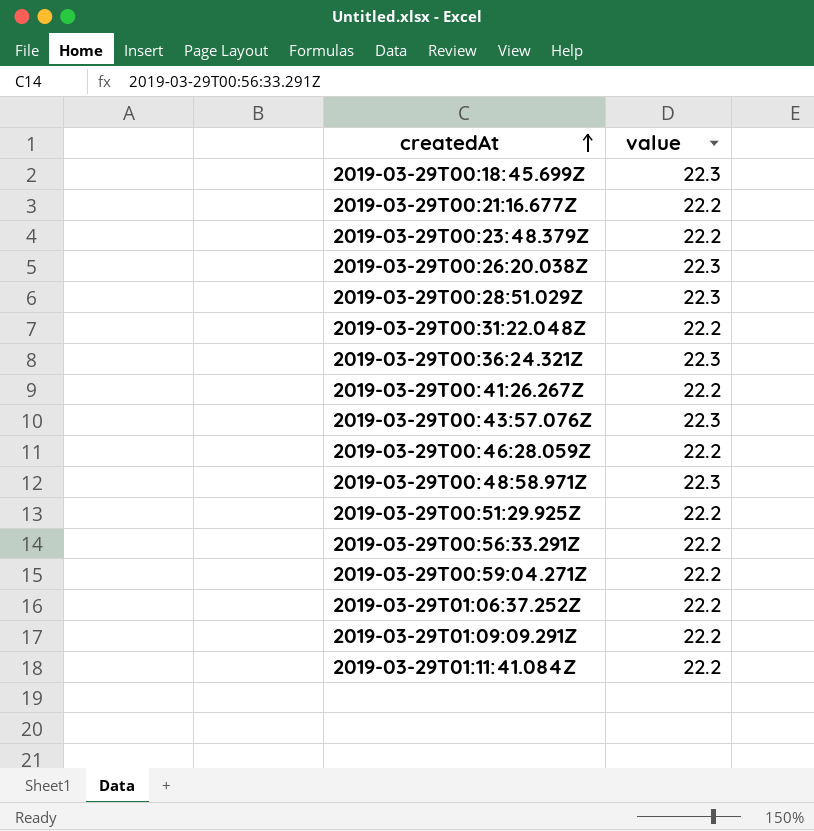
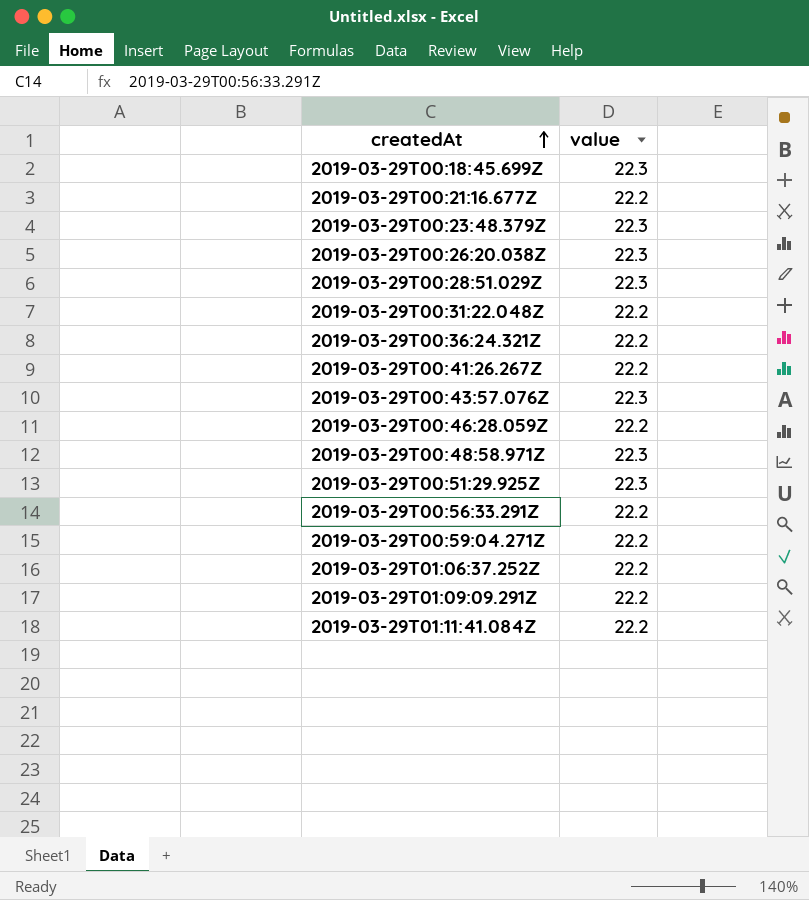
2019-03-29T00:23:48.379Z | value: 22.2 -> 22.3
2019-03-29T00:36:24.321Z | value: 22.3 -> 22.2
2019-03-29T00:51:29.925Z | value: 22.2 -> 22.3

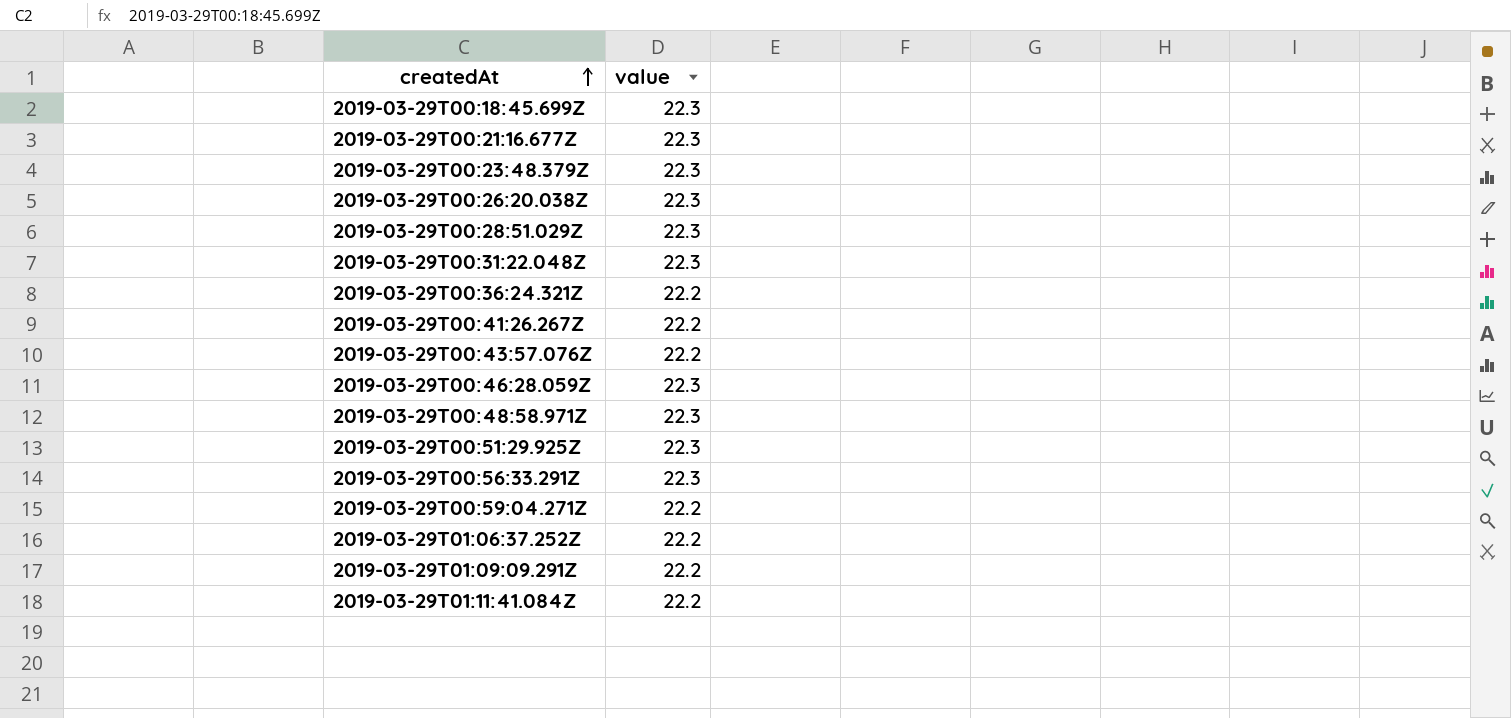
2019-03-29T00:21:16.677Z | value: 22.2 -> 22.3
2019-03-29T00:31:22.048Z | value: 22.2 -> 22.3
2019-03-29T00:43:57.076Z | value: 22.3 -> 22.2
2019-03-29T00:46:28.059Z | value: 22.2 -> 22.3
2019-03-29T00:56:33.291Z | value: 22.2 -> 22.3

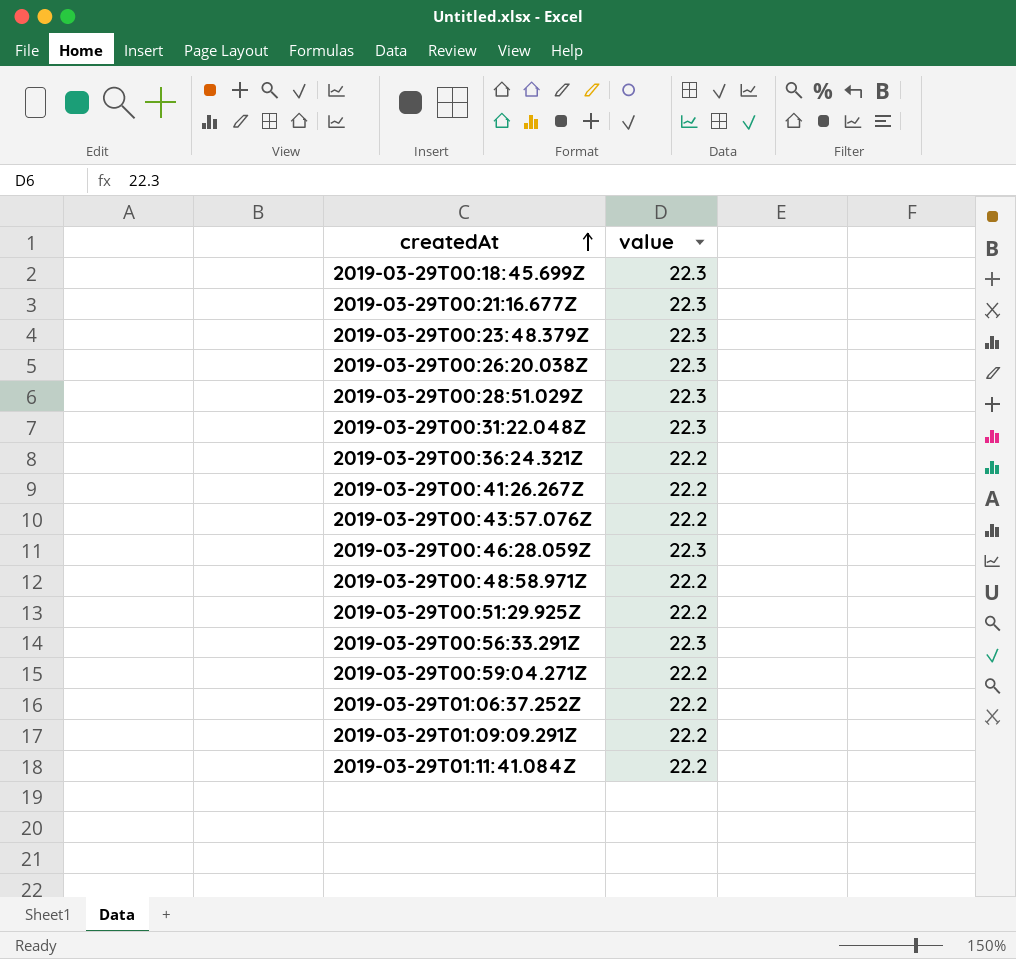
2019-03-29T00:48:58.971Z | value: 22.3 -> 22.2
2019-03-29T00:51:29.925Z | value: 22.3 -> 22.2

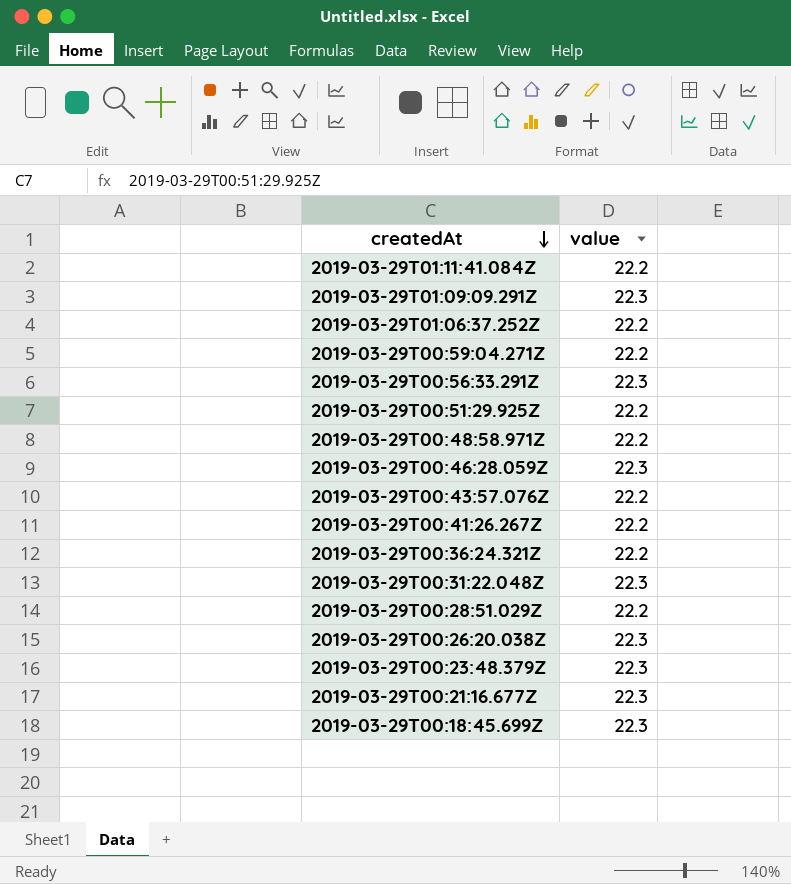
row order: createdAt ascending -> createdAt descending
2019-03-29T01:09:09.291Z | value: 22.2 -> 22.3
2019-03-29T00:28:51.029Z | value: 22.3 -> 22.2

